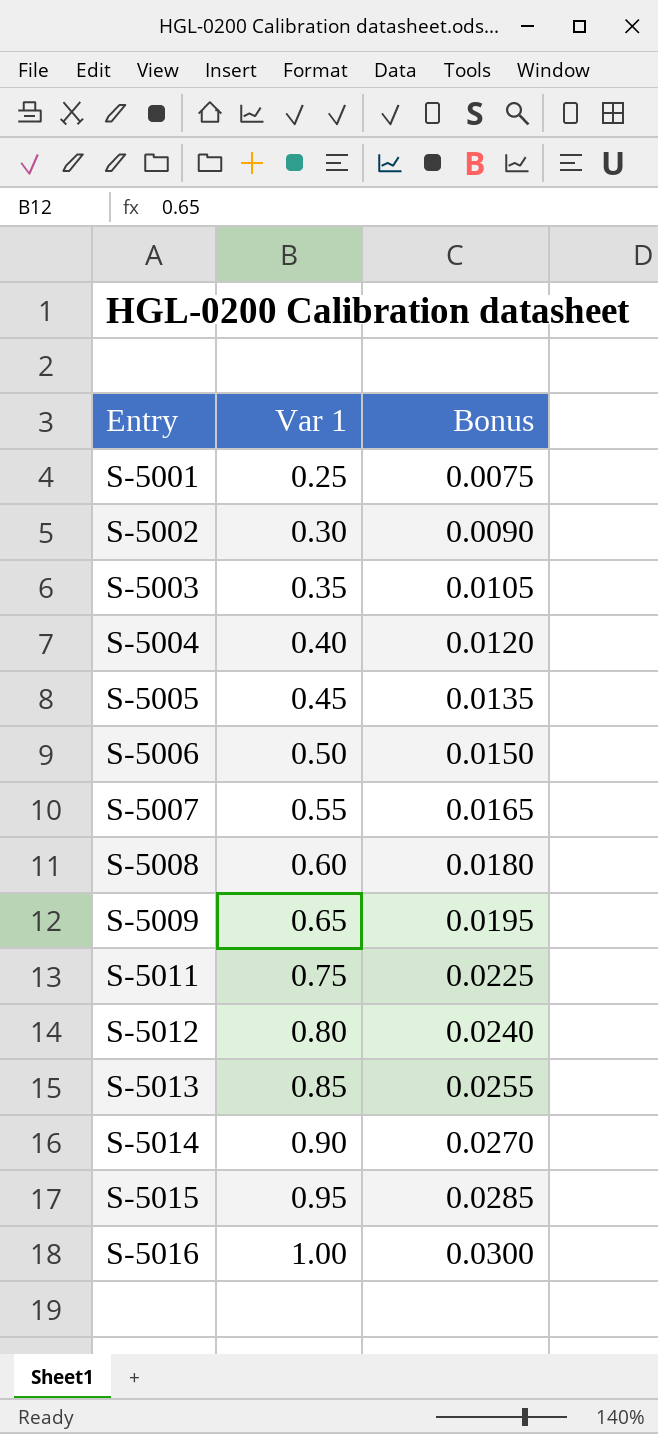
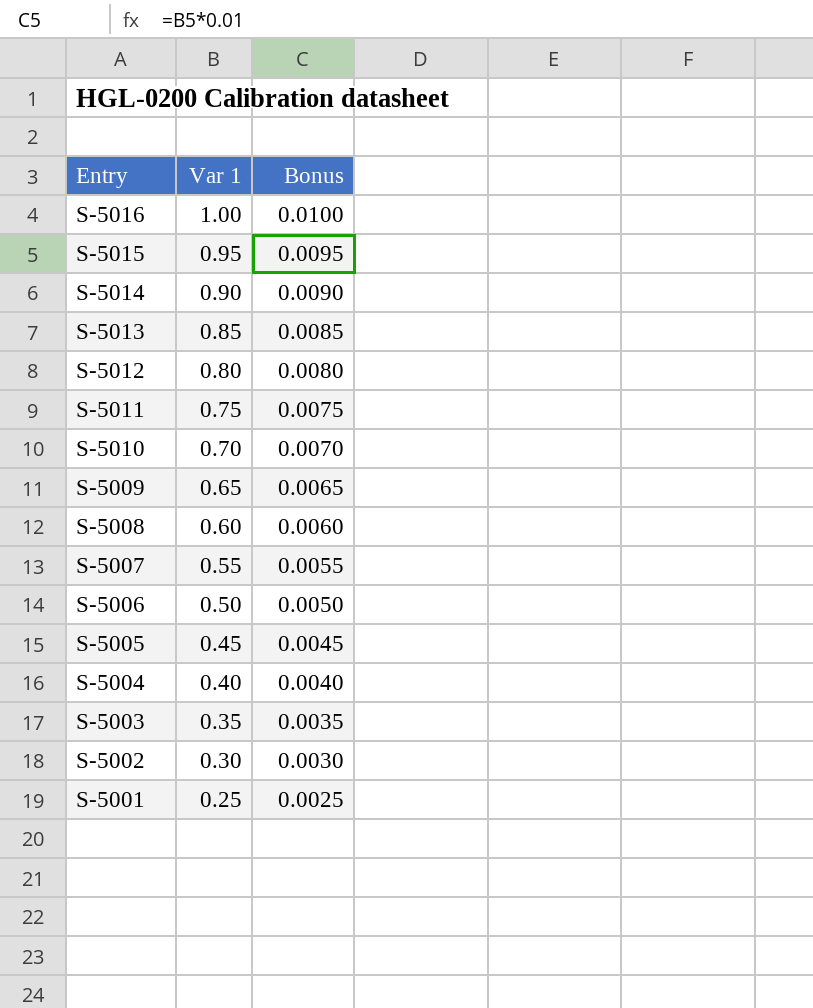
row order: Entry ascending -> Entry descending
column Bonus | formula: [Var 1] * 0.03 -> [Var 1] * 0.01
row S-5010: none -> 0.70 | 0.0070

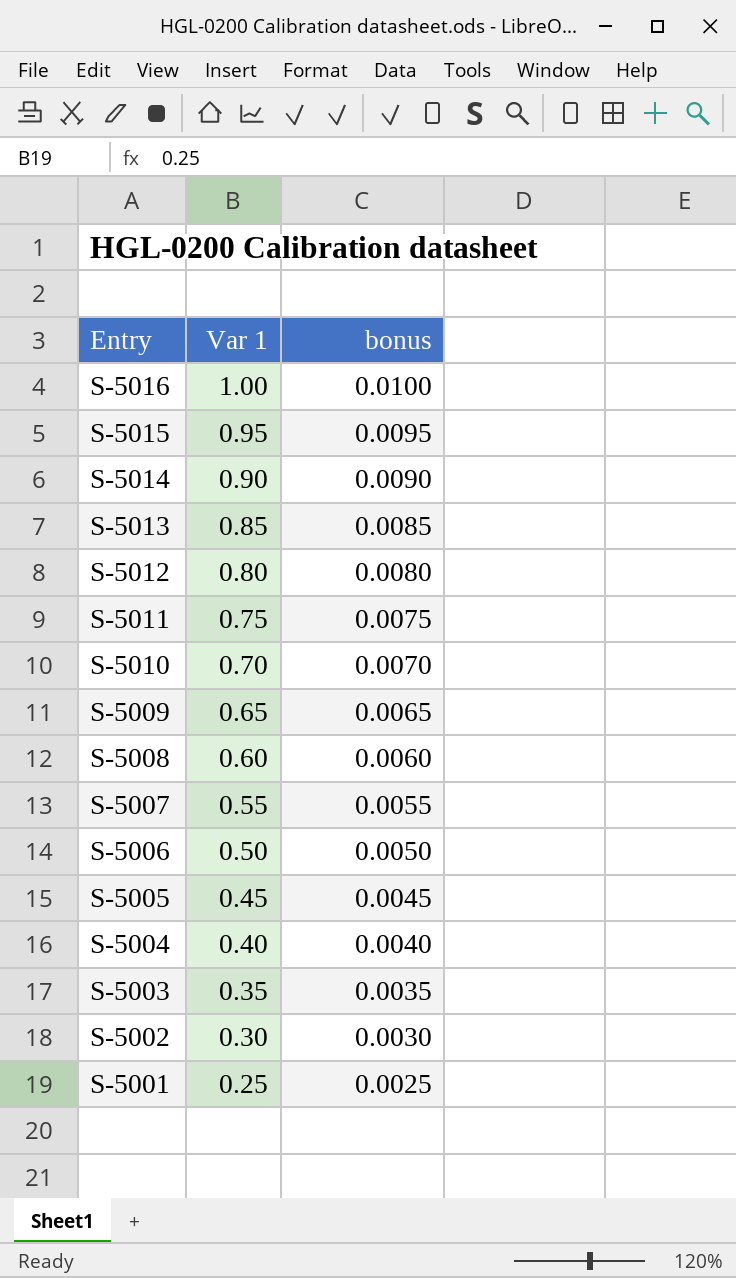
column name: Bonus -> bonus

